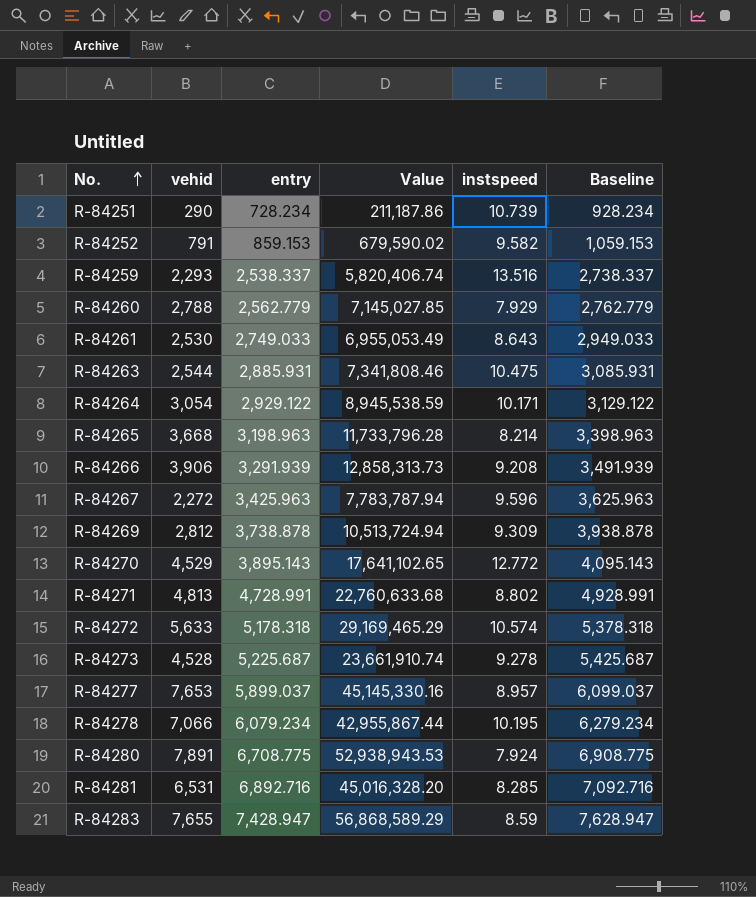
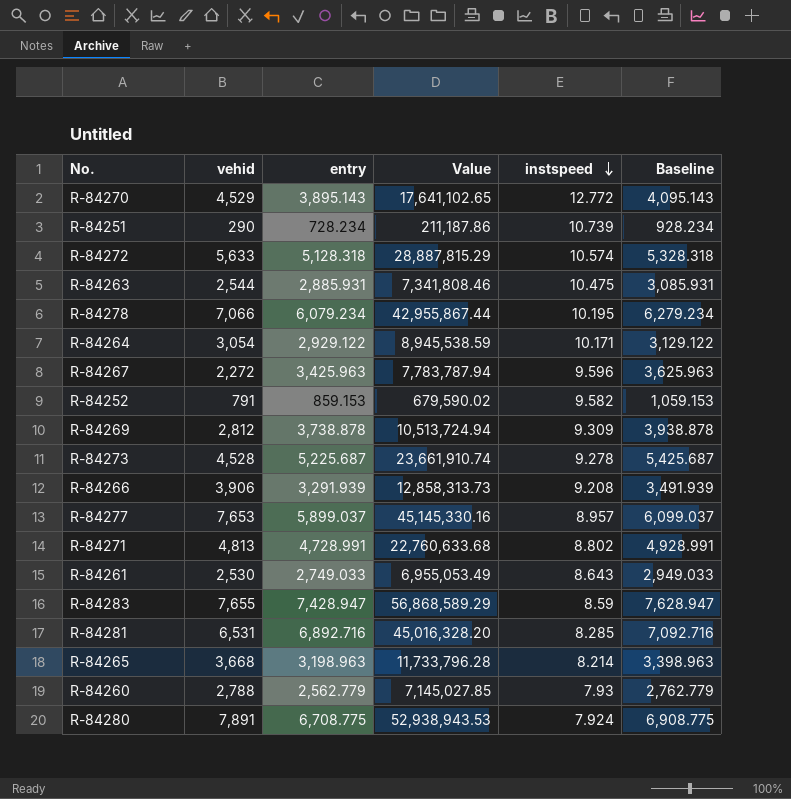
row order: No. ascending -> instspeed descending
row R-84259: 2,293 | 2,538.337 | 5,820,406.74 | 13.516 | 2,738.337 -> none
R-84272 | entry: 5,178.318 -> 5,128.318
R-84272 | Value: 29,169,465.29 -> 28,887,815.29
R-84272 | Baseline: 5,378.318 -> 5,328.318
R-84260 | instspeed: 7.929 -> 7.93

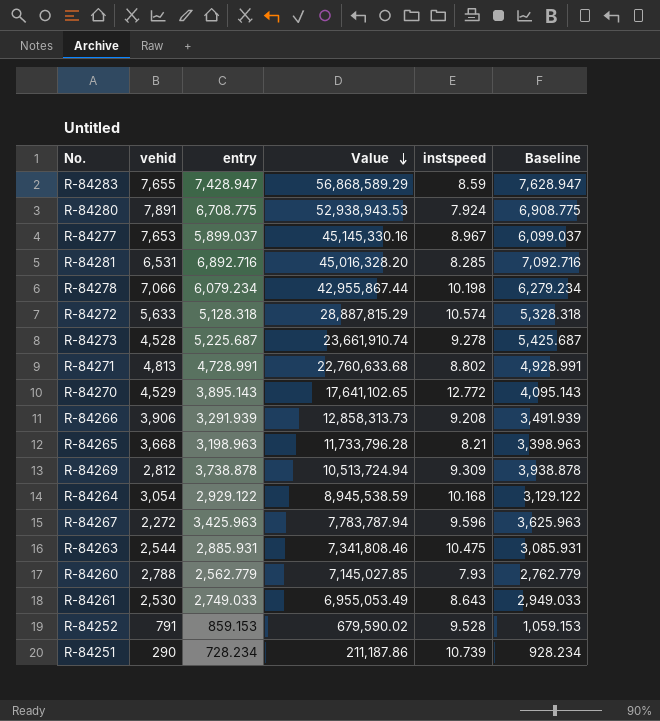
row order: instspeed descending -> Value descending
R-84277 | instspeed: 8.957 -> 8.967
R-84278 | instspeed: 10.195 -> 10.198
R-84265 | instspeed: 8.214 -> 8.21
R-84264 | instspeed: 10.171 -> 10.168
R-84252 | instspeed: 9.582 -> 9.528

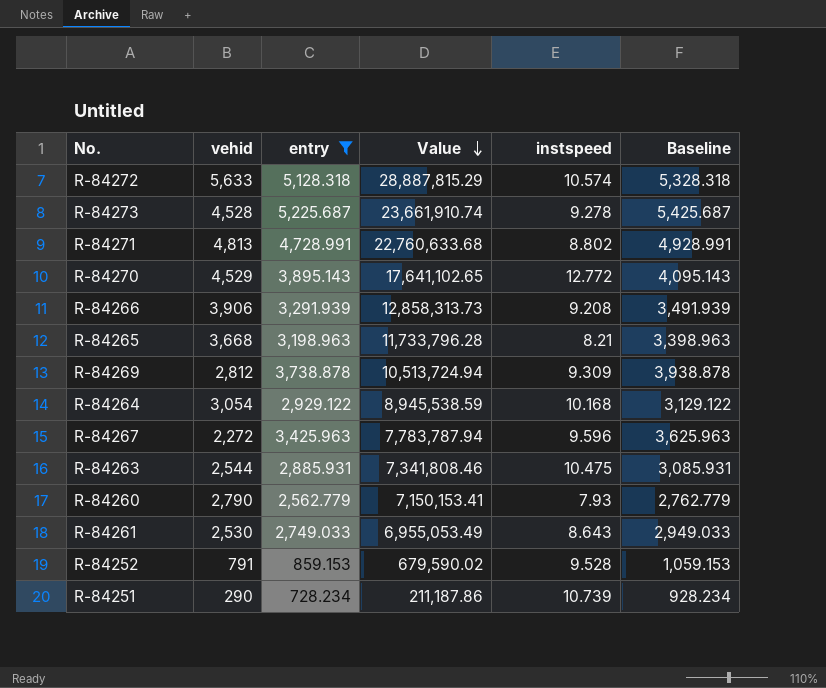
filter: none -> entry <= 5,225.687
R-84260 | vehid: 2,788 -> 2,790
R-84260 | Value: 7,145,027.85 -> 7,150,153.41

